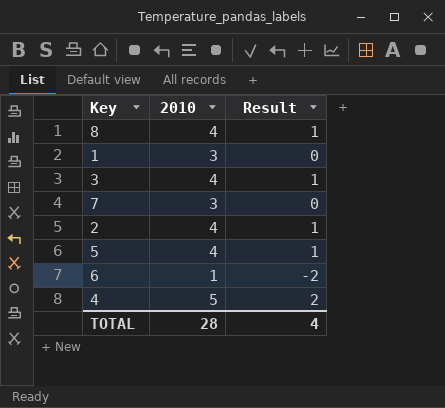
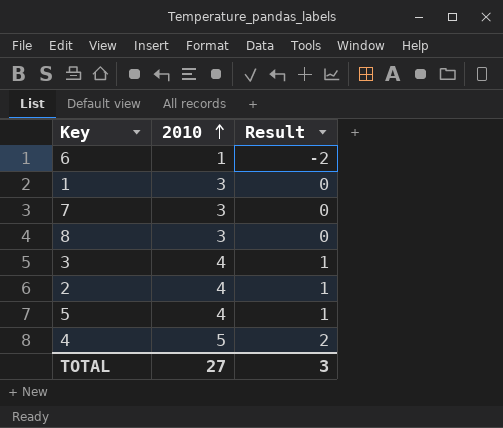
row order: none -> 2010 ascending
8 | 2010: 4 -> 3
8 | Result: 1 -> 0
TOTAL | 2010: 28 -> 27
TOTAL | Result: 4 -> 3

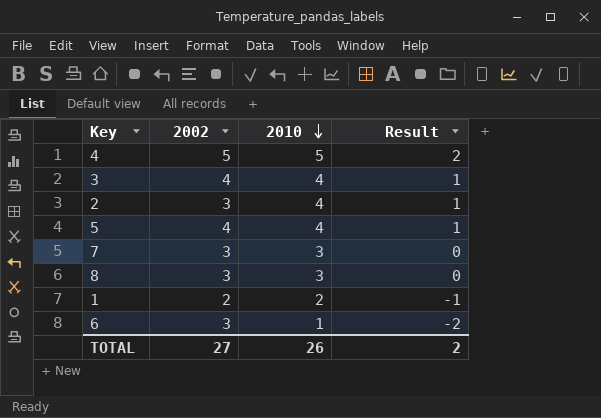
row order: 2010 ascending -> 2010 descending
column 2002 | position: none -> 2
1 | 2010: 3 -> 2
1 | Result: 0 -> -1
TOTAL | 2010: 27 -> 26
TOTAL | Result: 3 -> 2

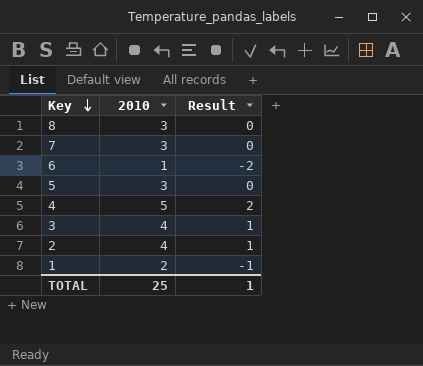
row order: 2010 descending -> Key descending
column 2002 | position: 2 -> none
5 | 2010: 4 -> 3
5 | Result: 1 -> 0
TOTAL | 2010: 26 -> 25
TOTAL | Result: 2 -> 1

